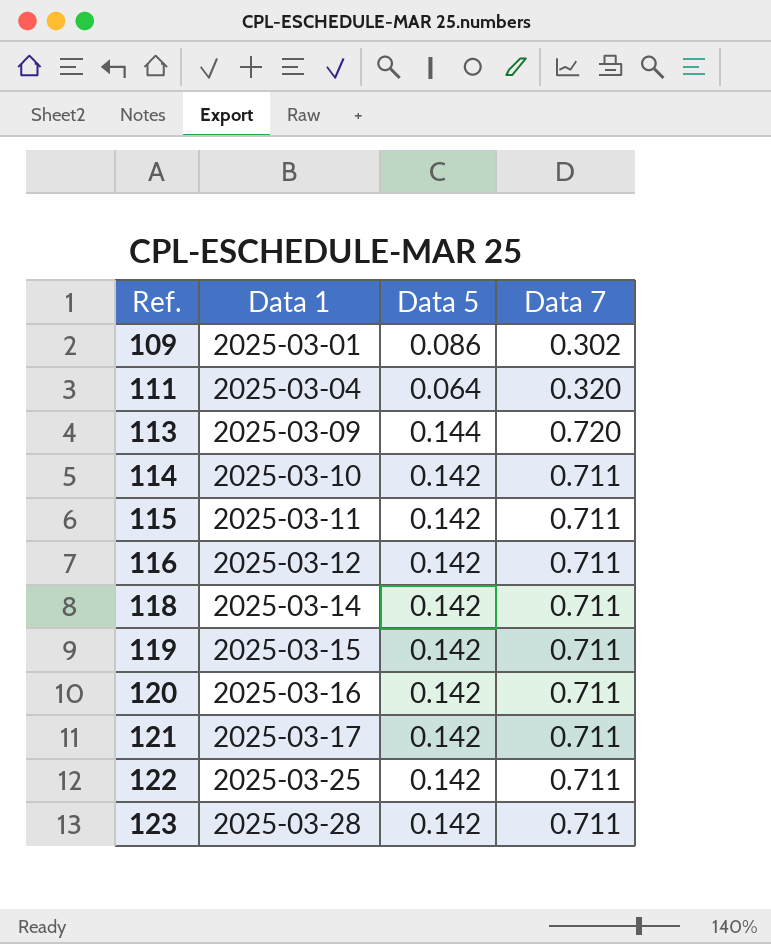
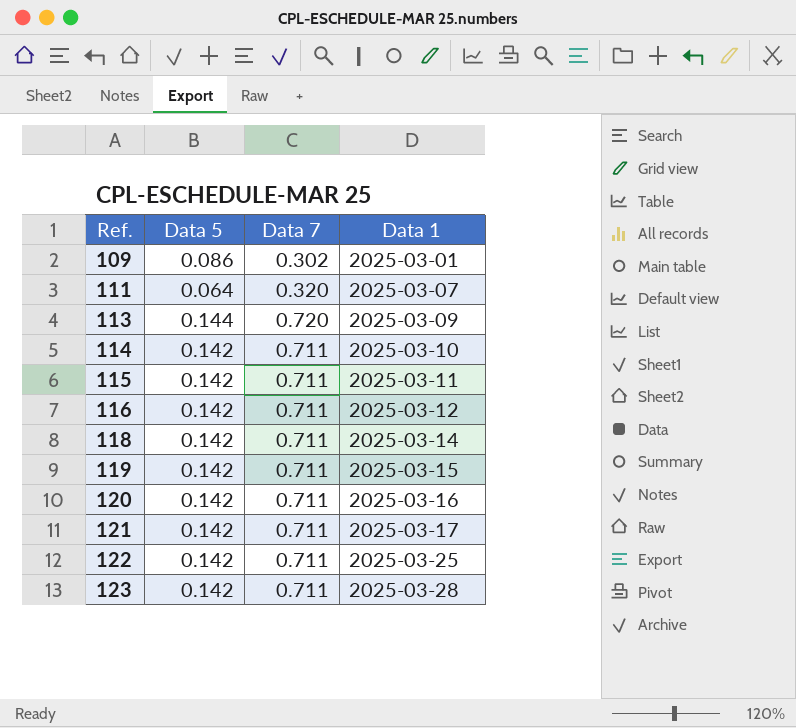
column Data 1 | position: 2 -> 4
111 | Data 1: 2025-03-04 -> 2025-03-07

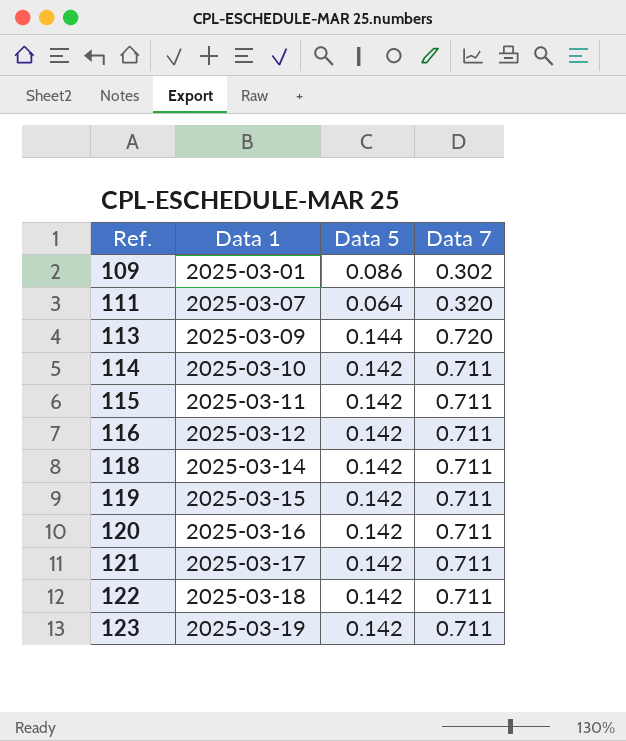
column Data 1 | position: 4 -> 2
122 | Data 1: 2025-03-25 -> 2025-03-18
123 | Data 1: 2025-03-28 -> 2025-03-19

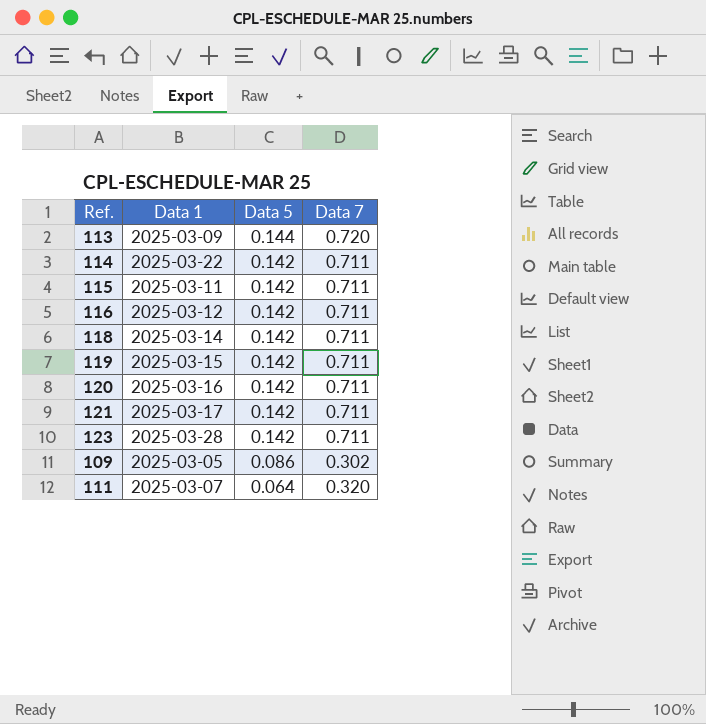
row order: Ref. ascending -> Data 5 descending
row 122: 2025-03-18 | 0.142 | 0.711 -> none
114 | Data 1: 2025-03-10 -> 2025-03-22
123 | Data 1: 2025-03-19 -> 2025-03-28
109 | Data 1: 2025-03-01 -> 2025-03-05

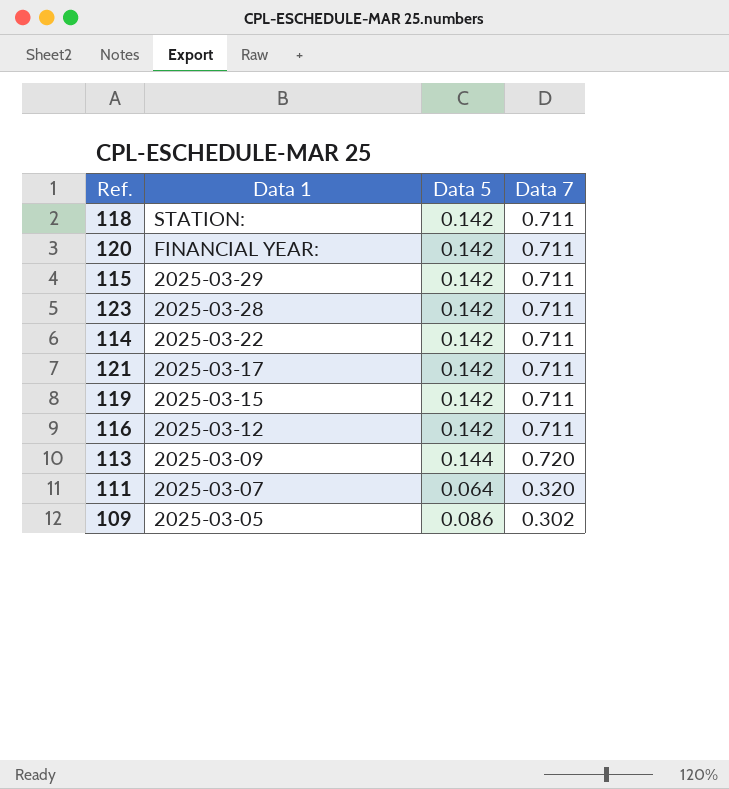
row order: Data 5 descending -> Data 1 descending
118 | Data 1: 2025-03-14 -> STATION:
120 | Data 1: 2025-03-16 -> FINANCIAL YEAR:
115 | Data 1: 2025-03-11 -> 2025-03-29

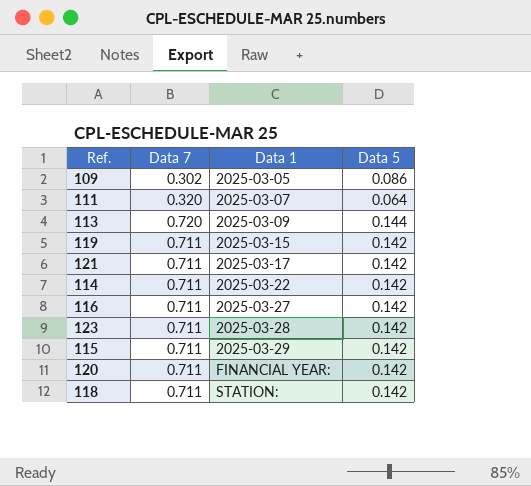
row order: Data 1 descending -> Data 1 ascending
column Data 7 | position: 4 -> 2
116 | Data 1: 2025-03-12 -> 2025-03-27

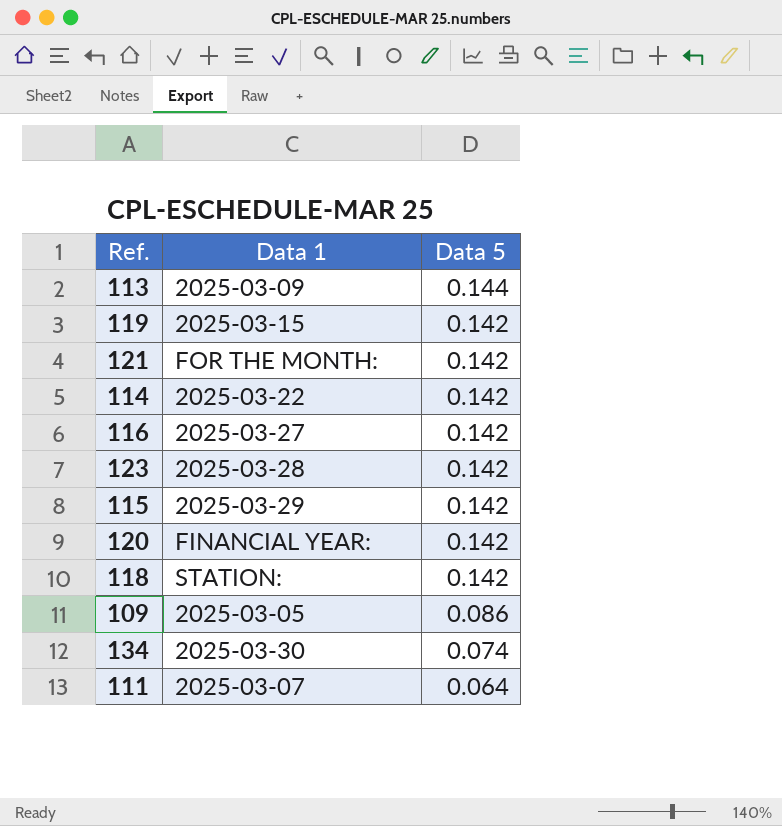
row order: Data 1 ascending -> Data 5 descending
column Data 7 | position: 2 -> none
121 | Data 1: 2025-03-17 -> FOR THE MONTH:
row 134: none -> 2025-03-30 | 0.074

